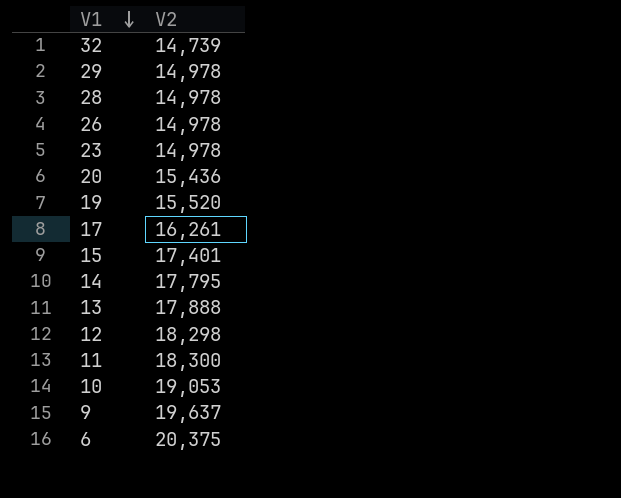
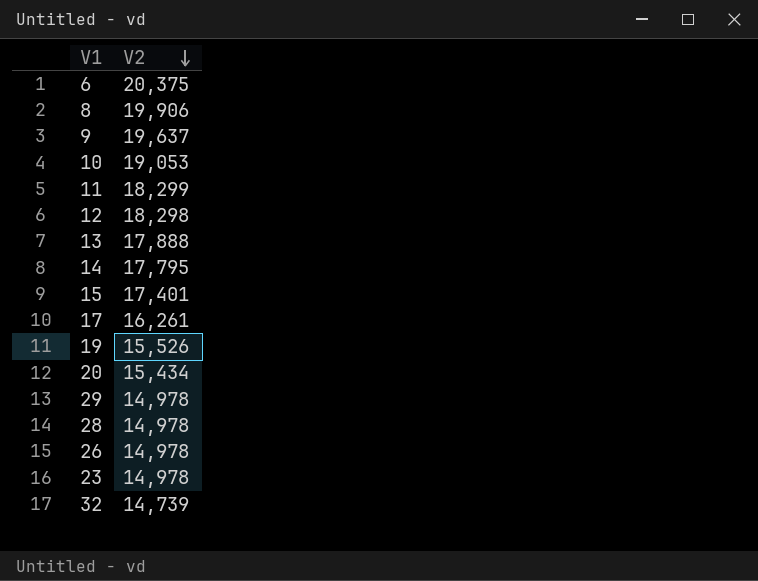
row order: V1 descending -> V2 descending
row 8: none -> 19,906
11 | V2: 18,300 -> 18,299
19 | V2: 15,520 -> 15,526
20 | V2: 15,436 -> 15,434

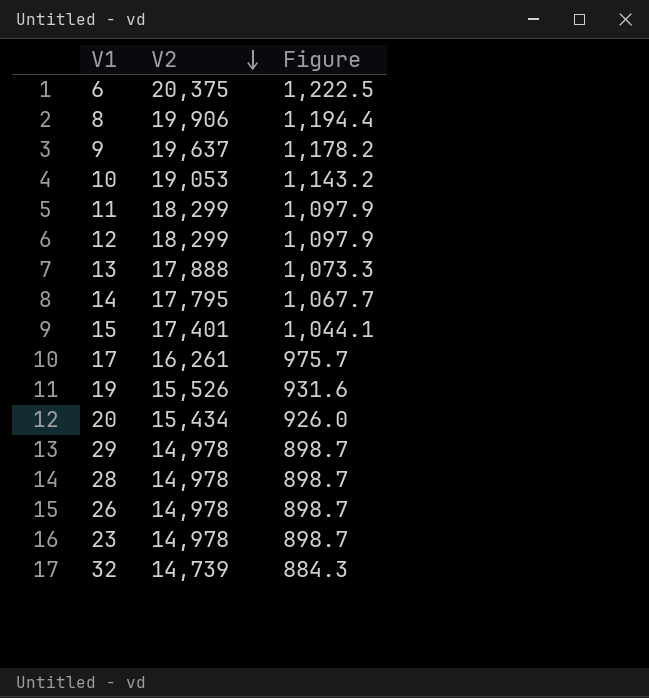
column Figure | formula: none -> [V2] * 0.06
12 | V2: 18,298 -> 18,299

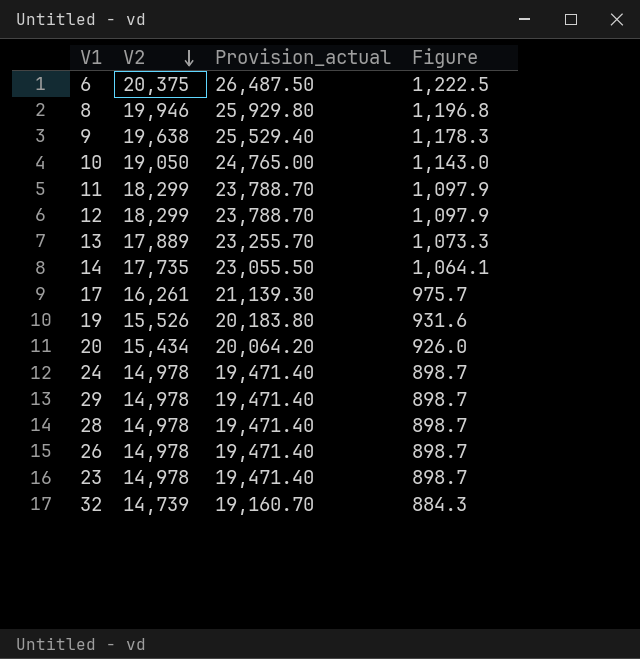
column Provision_actual | formula: none -> [V2] * 1.3
row 15: 17,401 | 1,044.1 -> none
8 | V2: 19,906 -> 19,946
8 | Figure: 1,194.4 -> 1,196.8
9 | V2: 19,637 -> 19,638
9 | Figure: 1,178.2 -> 1,178.3
10 | V2: 19,053 -> 19,050
10 | Figure: 1,143.2 -> 1,143.0
13 | V2: 17,888 -> 17,889
14 | V2: 17,795 -> 17,735
14 | Figure: 1,067.7 -> 1,064.1
row 24: none -> 14,978 | 19,471.40 | 898.7

